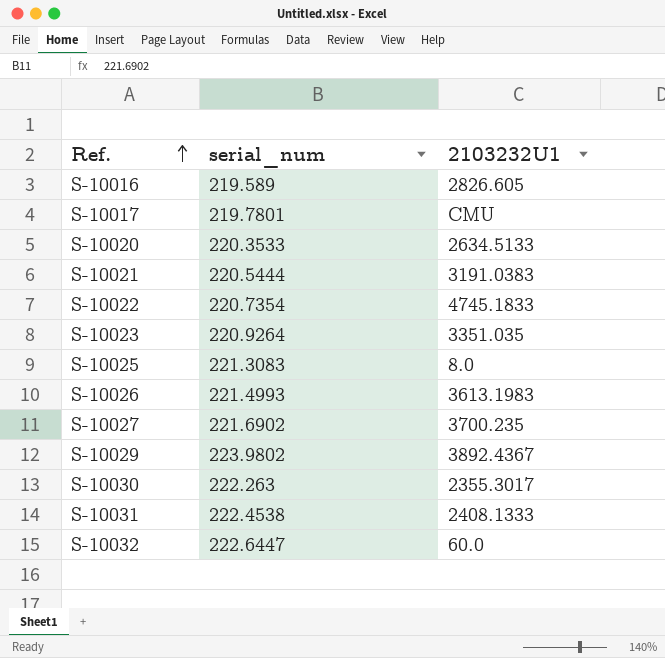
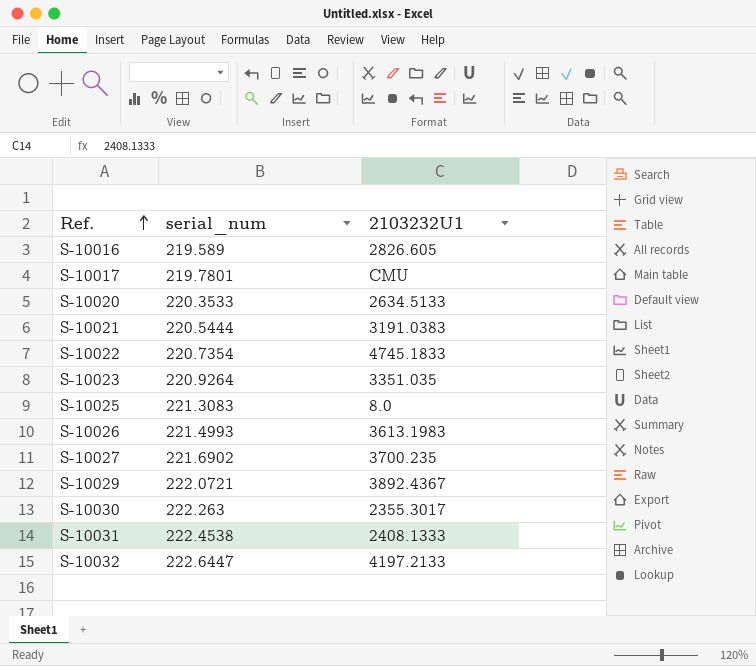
S-10029 | serial_num: 223.9802 -> 222.0721
S-10032 | 2103232U1: 60.0 -> 4197.2133

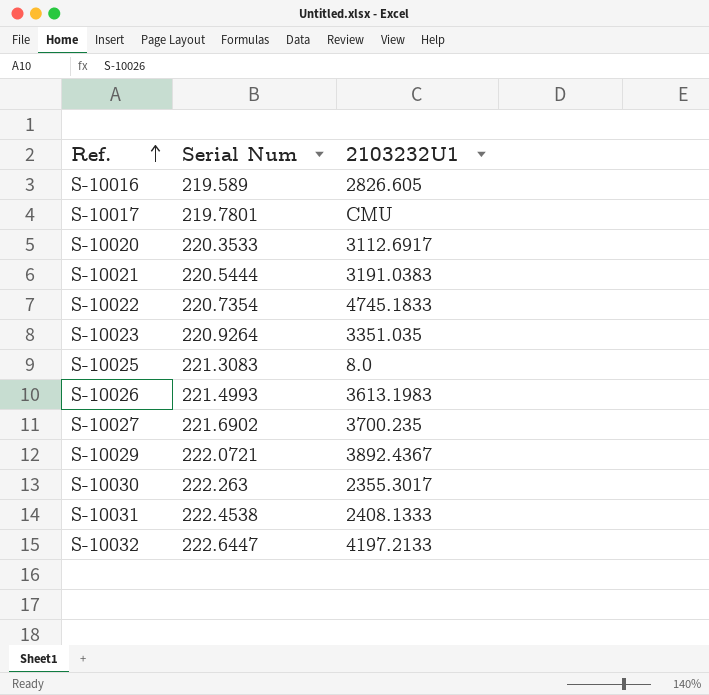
column name: serial_num -> Serial Num
S-10020 | 2103232U1: 2634.5133 -> 3112.6917

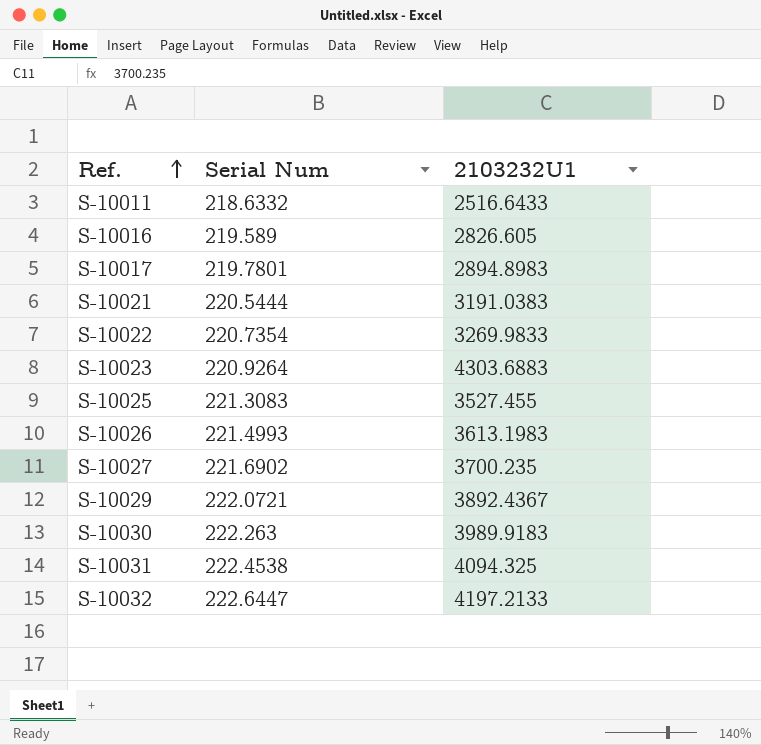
row S-10020: 220.3533 | 3112.6917 -> none
row S-10011: none -> 218.6332 | 2516.6433
S-10017 | 2103232U1: CMU -> 2894.8983
S-10022 | 2103232U1: 4745.1833 -> 3269.9833
S-10023 | 2103232U1: 3351.035 -> 4303.6883
S-10025 | 2103232U1: 8.0 -> 3527.455
S-10030 | 2103232U1: 2355.3017 -> 3989.9183
S-10031 | 2103232U1: 2408.1333 -> 4094.325

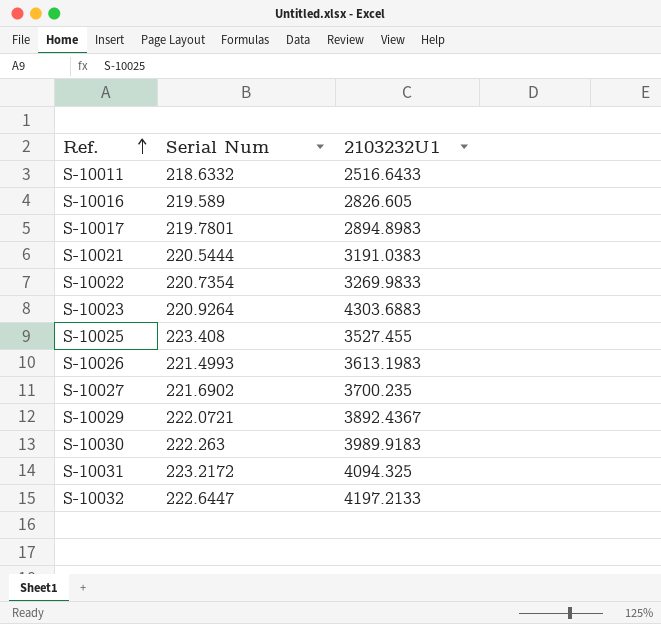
S-10025 | Serial Num: 221.3083 -> 223.408
S-10031 | Serial Num: 222.4538 -> 223.2172

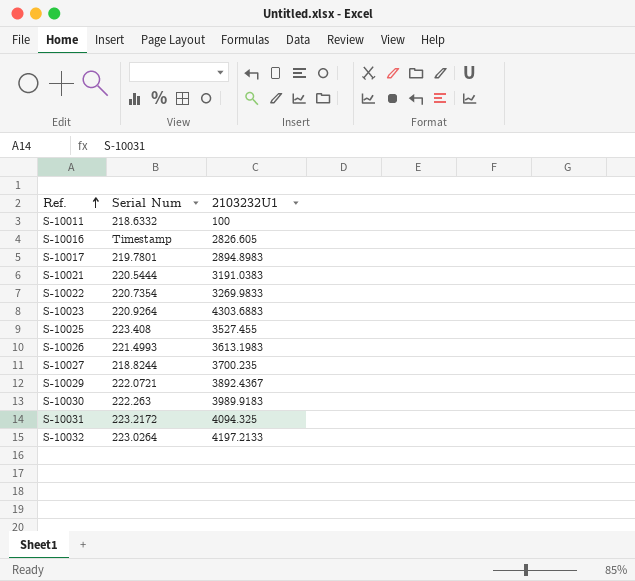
S-10011 | 2103232U1: 2516.6433 -> 100
S-10016 | Serial Num: 219.589 -> Timestamp
S-10027 | Serial Num: 221.6902 -> 218.8244
S-10032 | Serial Num: 222.6447 -> 223.0264

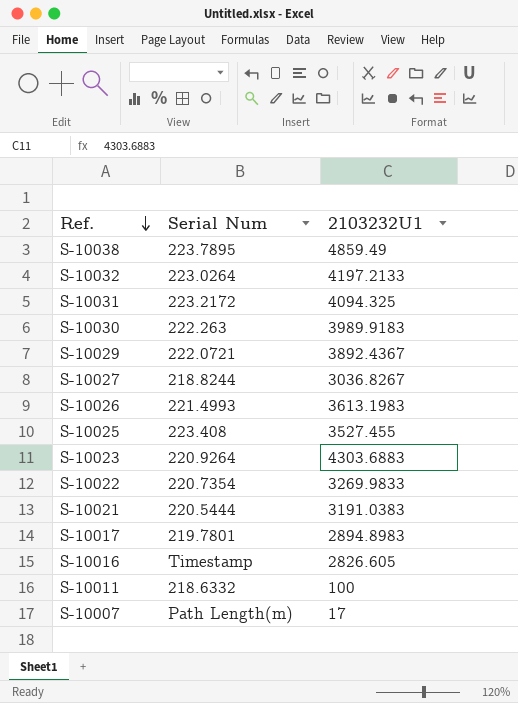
row order: Ref. ascending -> Ref. descending
row S-10038: none -> 223.7895 | 4859.49
S-10027 | 2103232U1: 3700.235 -> 3036.8267
row S-10007: none -> Path Length(m) | 17

